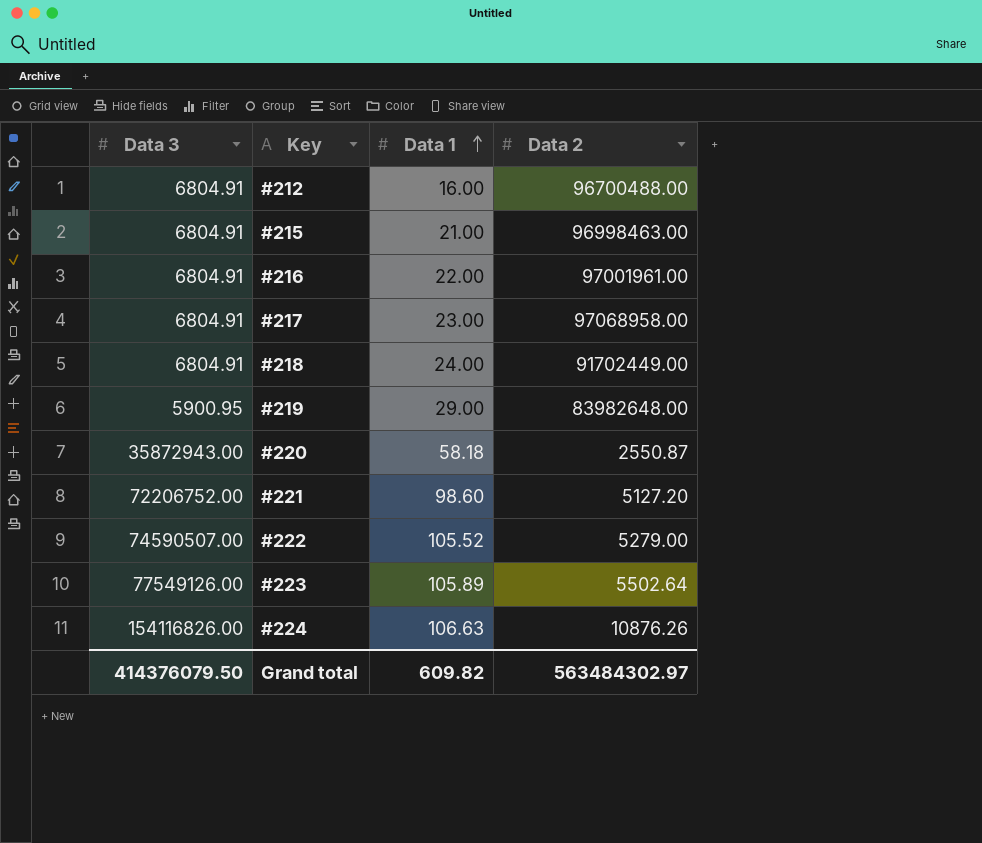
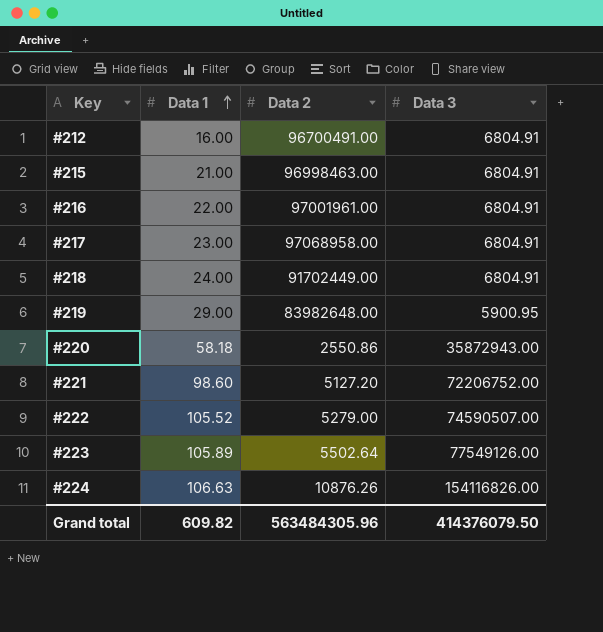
column Data 3 | position: 1 -> 4
#212 | Data 2: 96700488.00 -> 96700491.00
#220 | Data 2: 2550.87 -> 2550.86
Grand total | Data 2: 563484302.97 -> 563484305.96

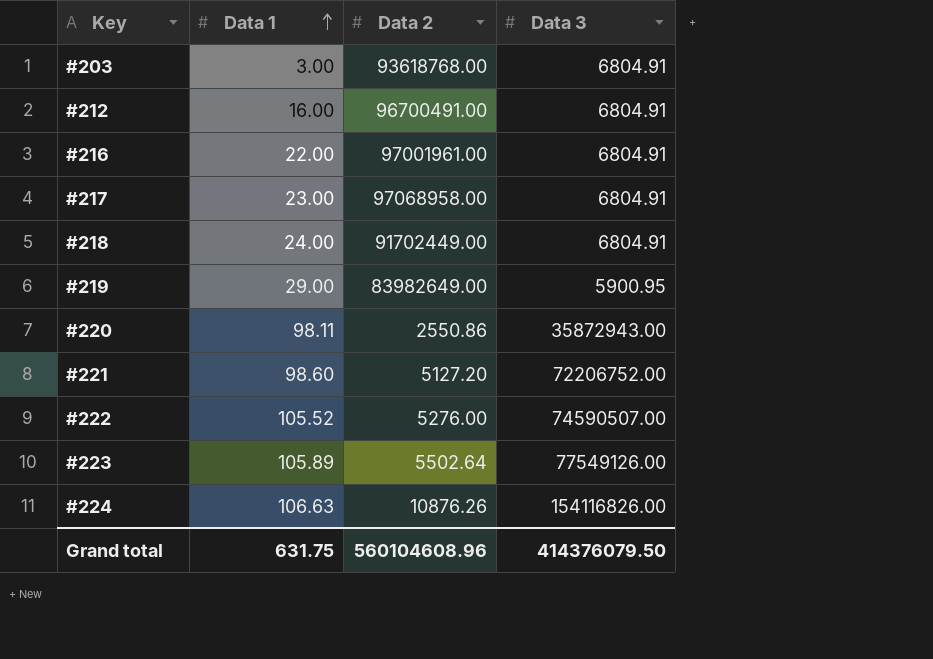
row #215: 21.00 | 96998463.00 | 6804.91 -> none
row #203: none -> 3.00 | 93618768.00 | 6804.91
#219 | Data 2: 83982648.00 -> 83982649.00
#220 | Data 1: 58.18 -> 98.11
#222 | Data 2: 5279.00 -> 5276.00
Grand total | Data 1: 609.82 -> 631.75
Grand total | Data 2: 563484305.96 -> 560104608.96

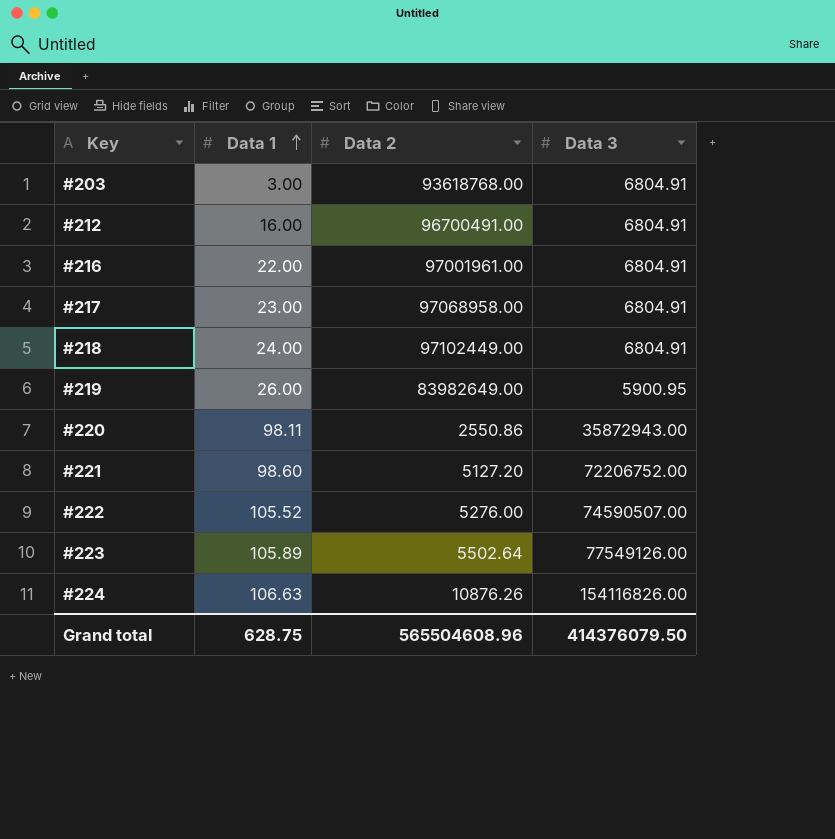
#218 | Data 2: 91702449.00 -> 97102449.00
#219 | Data 1: 29.00 -> 26.00
Grand total | Data 1: 631.75 -> 628.75
Grand total | Data 2: 560104608.96 -> 565504608.96

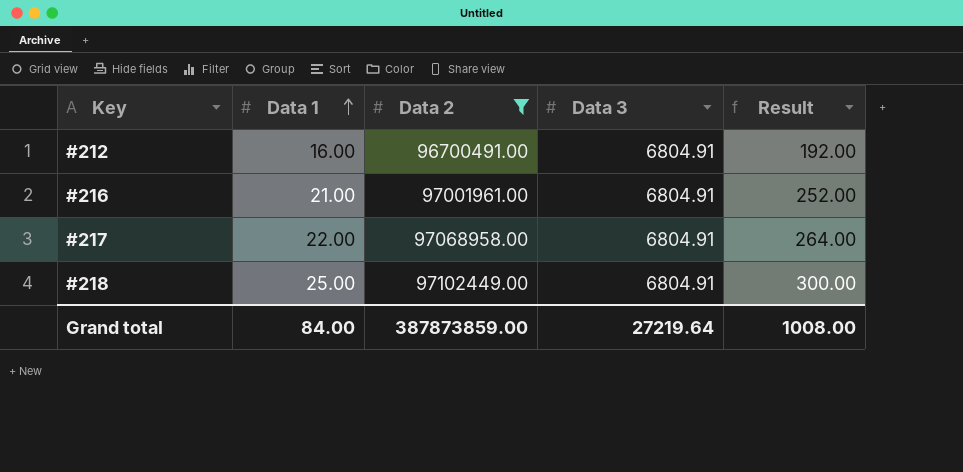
filter: none -> Data 2 >= 96700491.00
column Result | formula: none -> [Data 1] * 12
#216 | Data 1: 22.00 -> 21.00
#217 | Data 1: 23.00 -> 22.00
#218 | Data 1: 24.00 -> 25.00
Grand total | Data 1: 628.75 -> 84.00
Grand total | Data 2: 565504608.96 -> 387873859.00
Grand total | Data 3: 414376079.50 -> 27219.64

